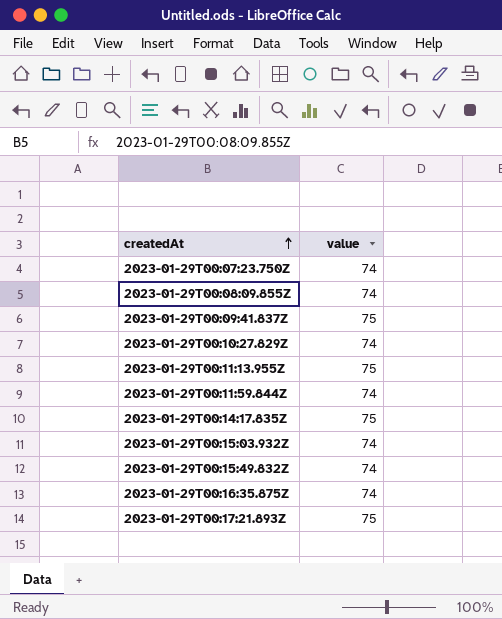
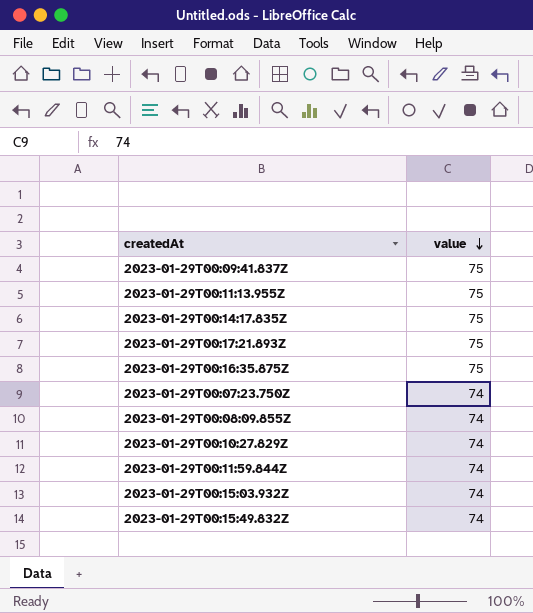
row order: createdAt ascending -> value descending
2023-01-29T00:16:35.875Z | value: 74 -> 75

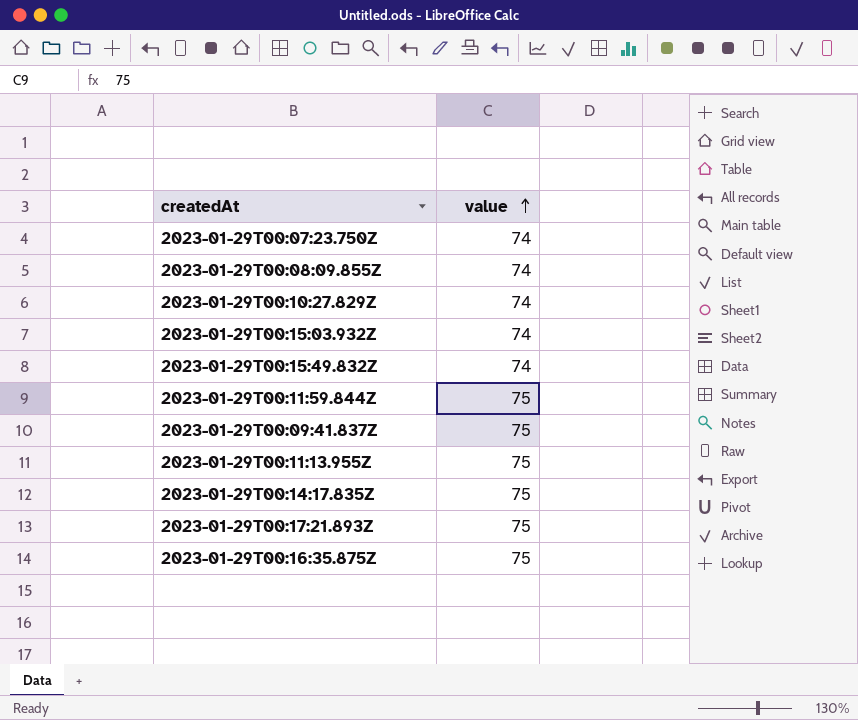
row order: value descending -> value ascending
2023-01-29T00:11:59.844Z | value: 74 -> 75

